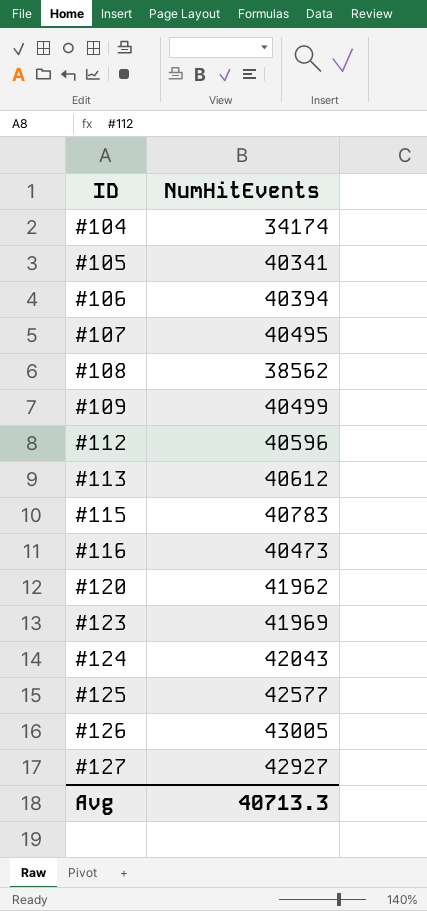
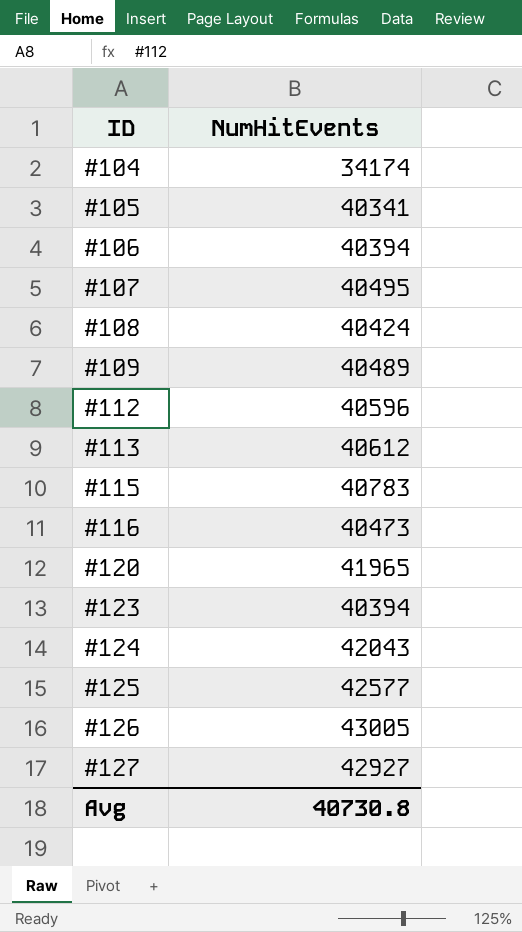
#108 | NumHitEvents: 38562 -> 40424
#109 | NumHitEvents: 40499 -> 40489
#120 | NumHitEvents: 41962 -> 41965
#123 | NumHitEvents: 41969 -> 40394
Avg | NumHitEvents: 40713.3 -> 40730.8

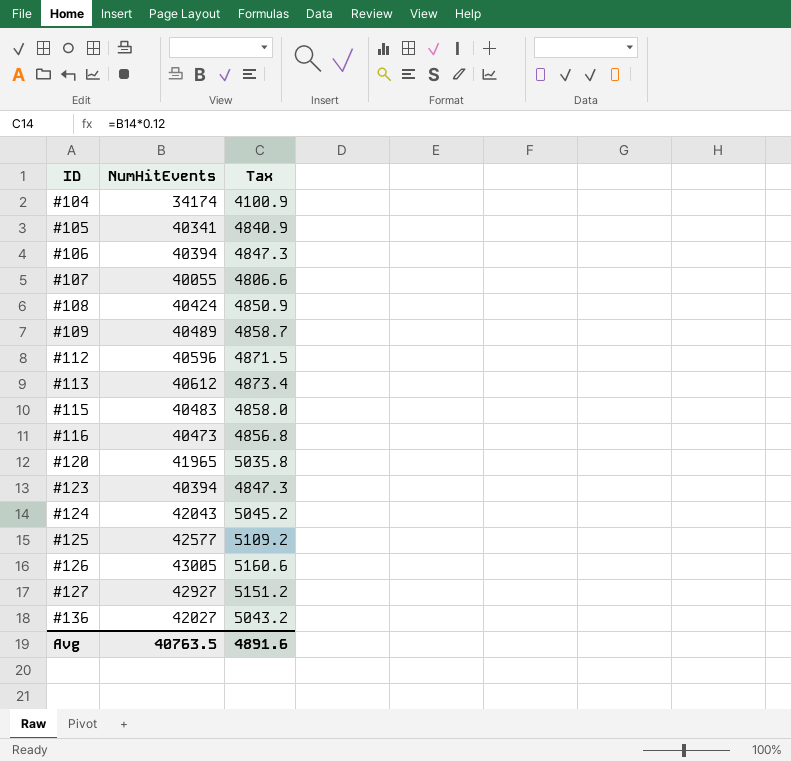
column Tax | formula: none -> [NumHitEvents] * 0.12
#107 | NumHitEvents: 40495 -> 40055
#115 | NumHitEvents: 40783 -> 40483
row #136: none -> 42027 | 5043.2
Avg | NumHitEvents: 40730.8 -> 40763.5

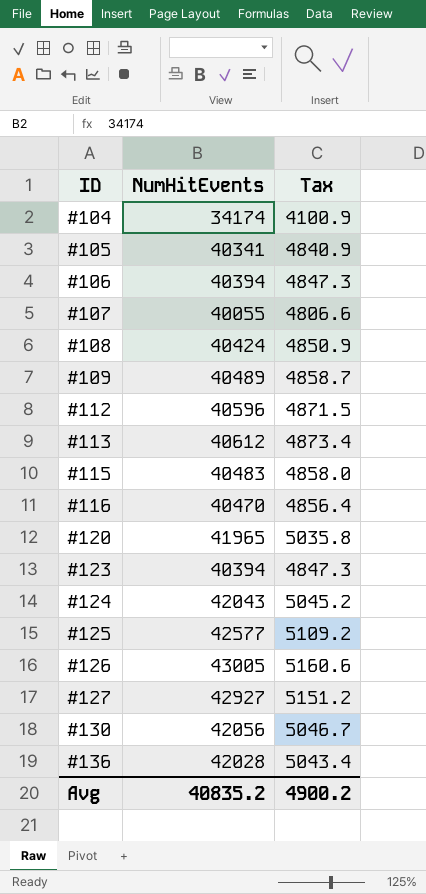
#116 | NumHitEvents: 40473 -> 40470
#116 | Tax: 4856.8 -> 4856.4
row #130: none -> 42056 | 5046.7
#136 | NumHitEvents: 42027 -> 42028
#136 | Tax: 5043.2 -> 5043.4
Avg | NumHitEvents: 40763.5 -> 40835.2
Avg | Tax: 4891.6 -> 4900.2

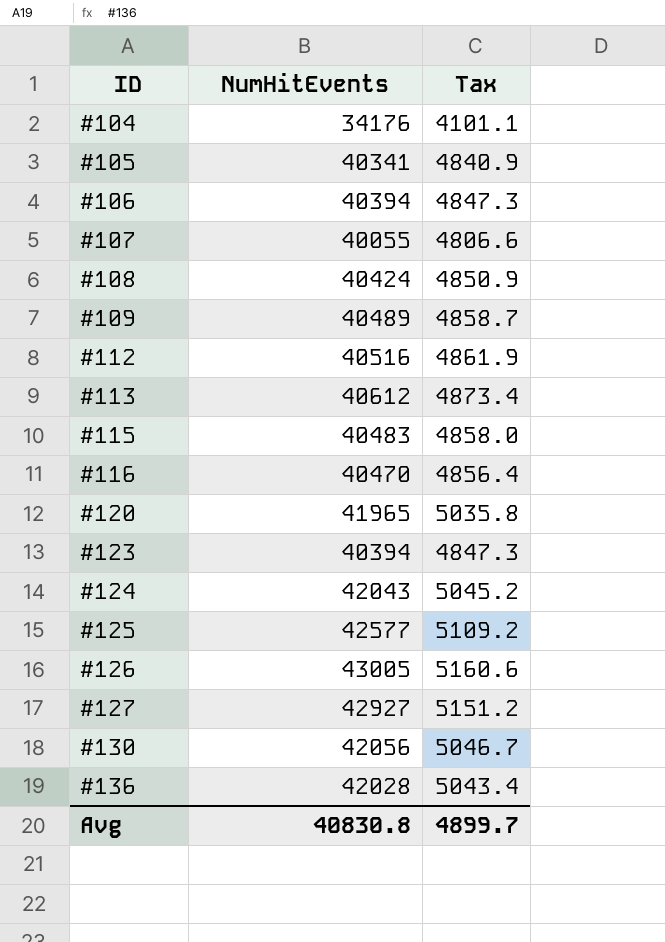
#104 | NumHitEvents: 34174 -> 34176
#104 | Tax: 4100.9 -> 4101.1
#112 | NumHitEvents: 40596 -> 40516
#112 | Tax: 4871.5 -> 4861.9
Avg | NumHitEvents: 40835.2 -> 40830.8
Avg | Tax: 4900.2 -> 4899.7

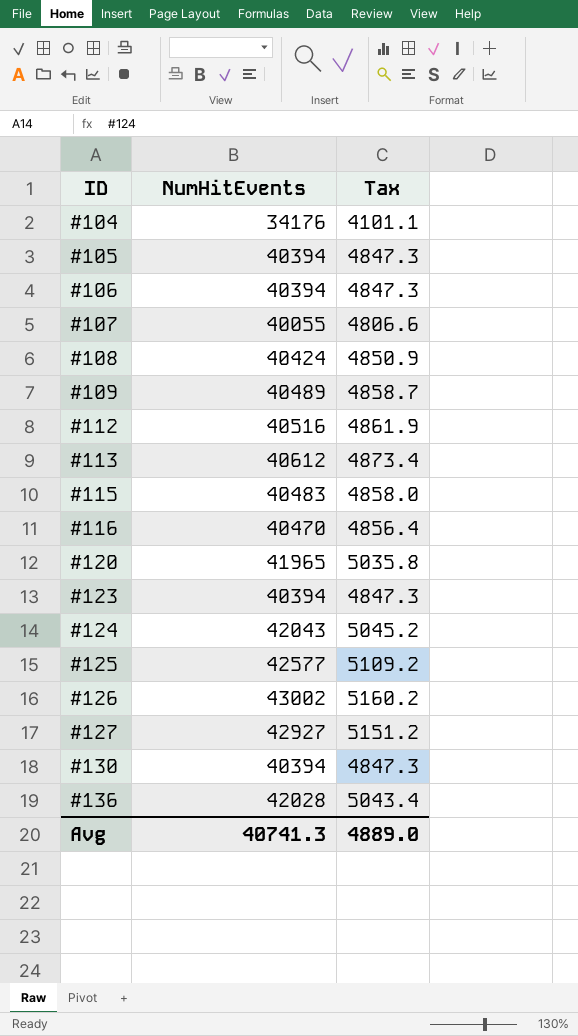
#105 | NumHitEvents: 40341 -> 40394
#105 | Tax: 4840.9 -> 4847.3
#126 | NumHitEvents: 43005 -> 43002
#126 | Tax: 5160.6 -> 5160.2
#130 | NumHitEvents: 42056 -> 40394
#130 | Tax: 5046.7 -> 4847.3
Avg | NumHitEvents: 40830.8 -> 40741.3
Avg | Tax: 4899.7 -> 4889.0

